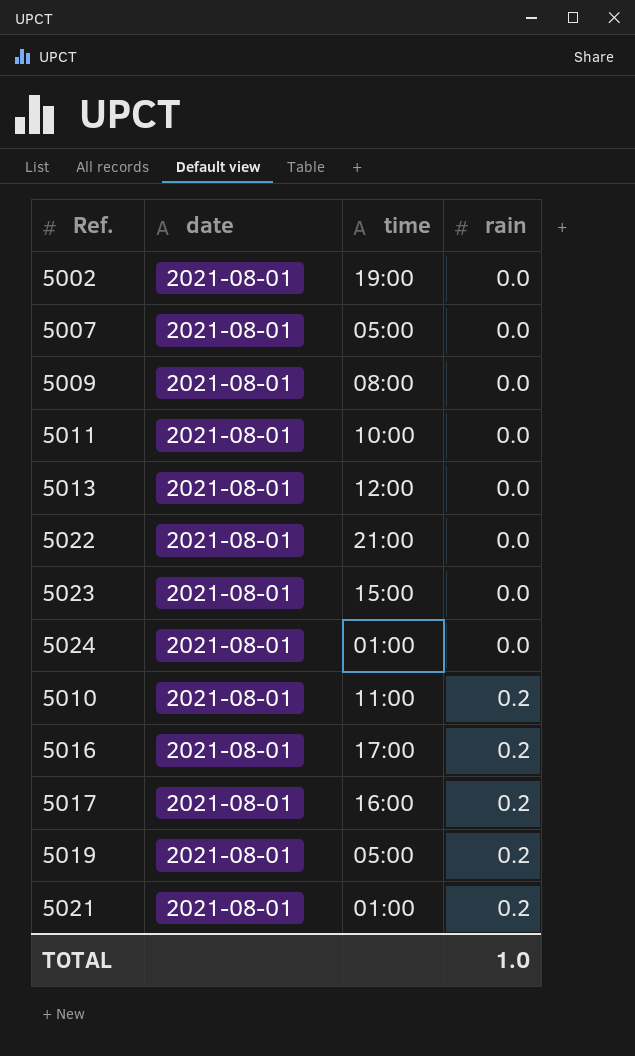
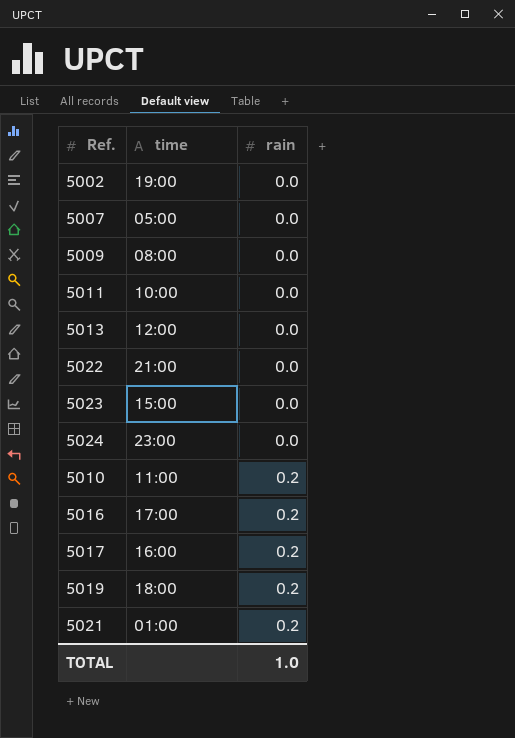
column date | position: 2 -> none
5024 | time: 01:00 -> 23:00
5019 | time: 05:00 -> 18:00

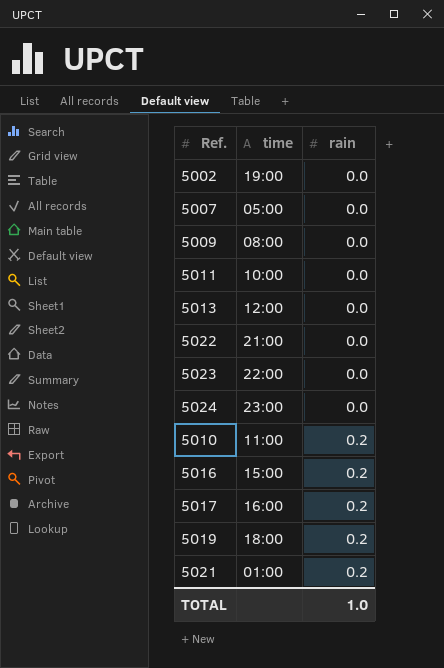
5023 | time: 15:00 -> 22:00
5016 | time: 17:00 -> 15:00

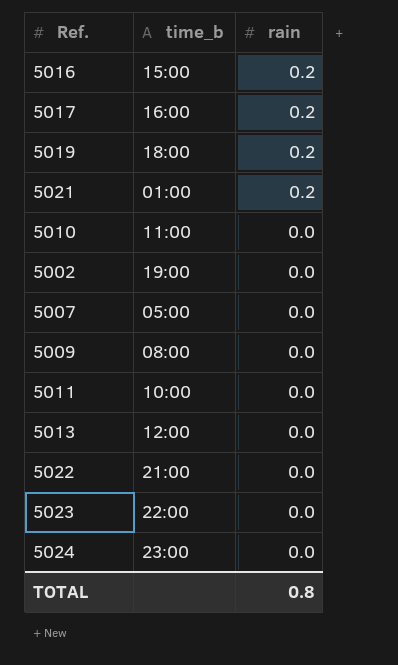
row order: rain ascending -> rain descending
column name: time -> time_b
5010 | rain: 0.2 -> 0.0
TOTAL | rain: 1.0 -> 0.8

